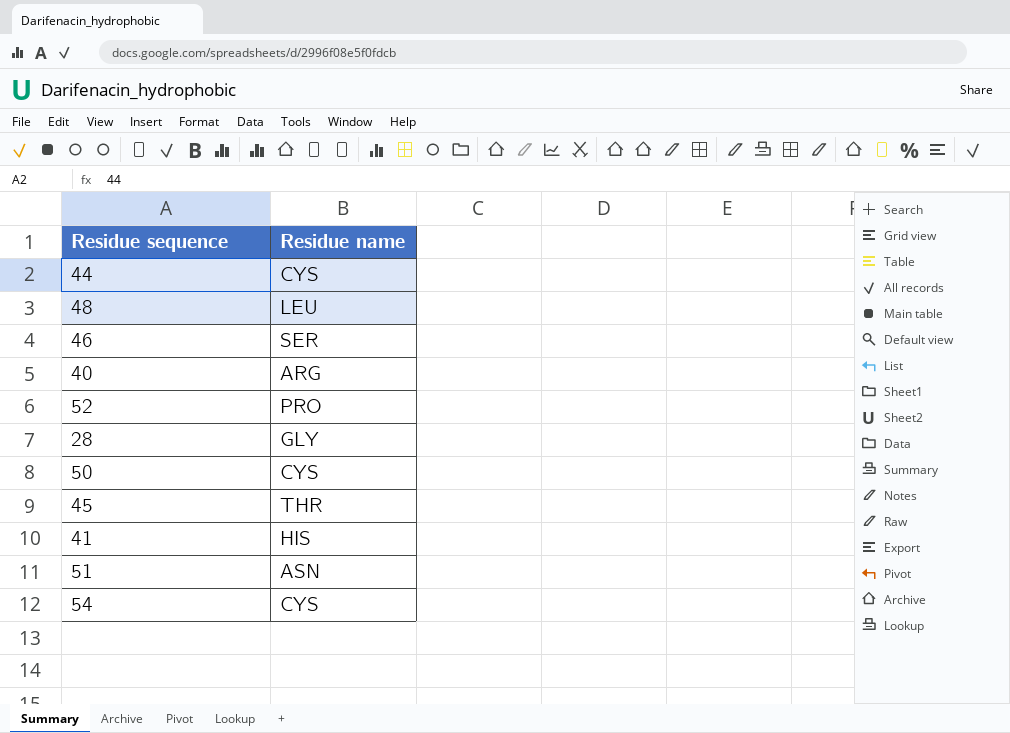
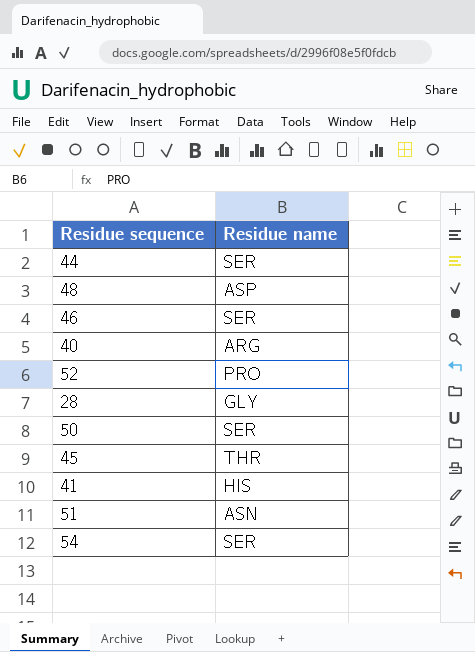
44 | Residue name: CYS -> SER
48 | Residue name: LEU -> ASP
50 | Residue name: CYS -> SER
54 | Residue name: CYS -> SER

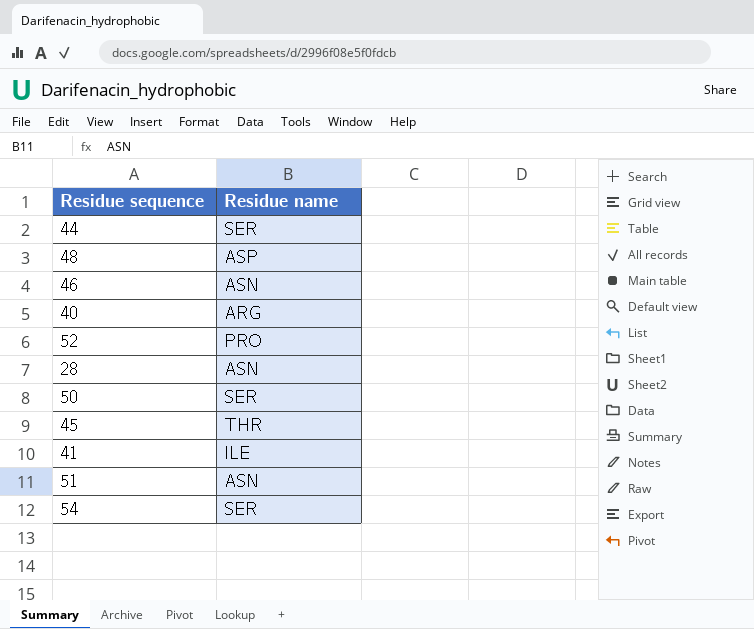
46 | Residue name: SER -> ASN
28 | Residue name: GLY -> ASN
41 | Residue name: HIS -> ILE

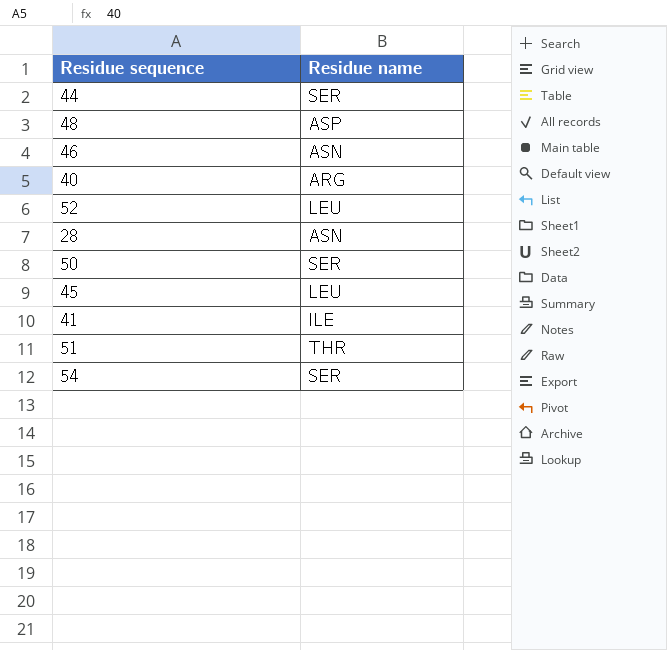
52 | Residue name: PRO -> LEU
45 | Residue name: THR -> LEU
51 | Residue name: ASN -> THR

